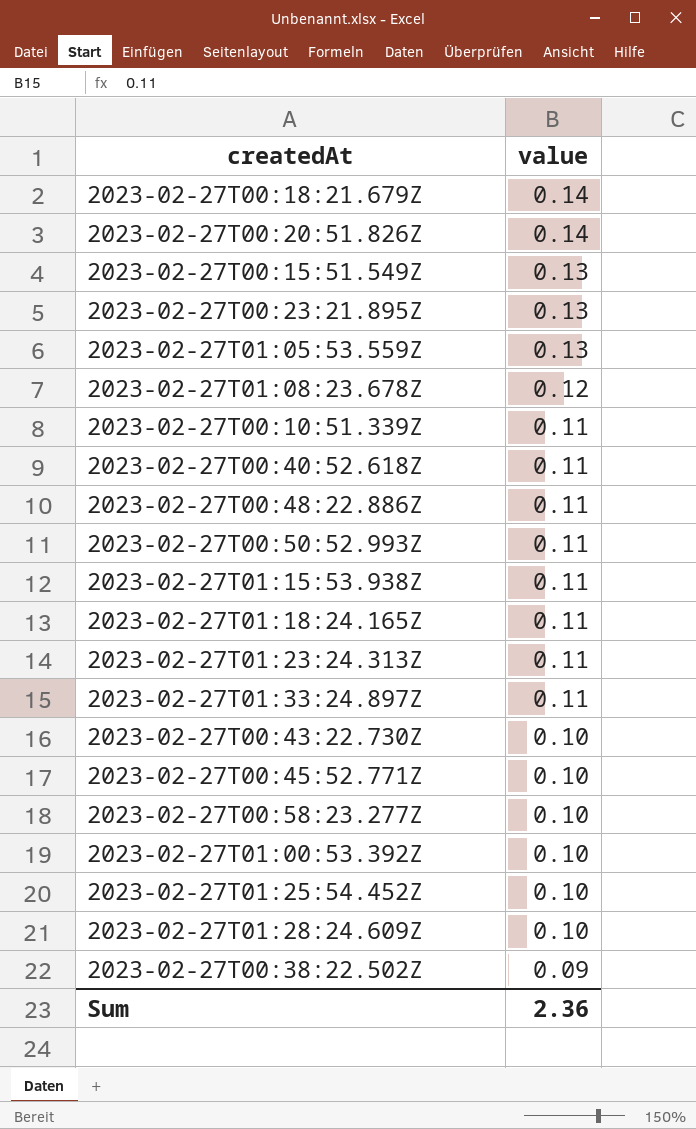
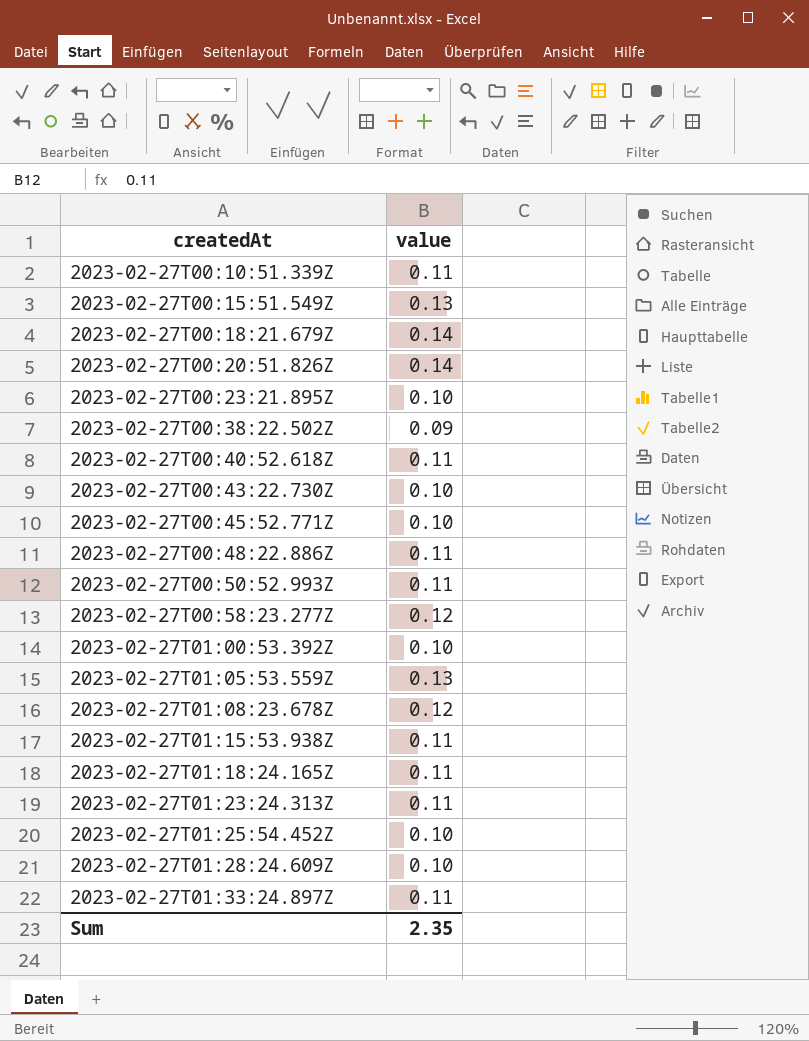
row order: value descending -> createdAt ascending
2023-02-27T00:23:21.895Z | value: 0.13 -> 0.10
2023-02-27T00:58:23.277Z | value: 0.10 -> 0.12
Sum | value: 2.36 -> 2.35

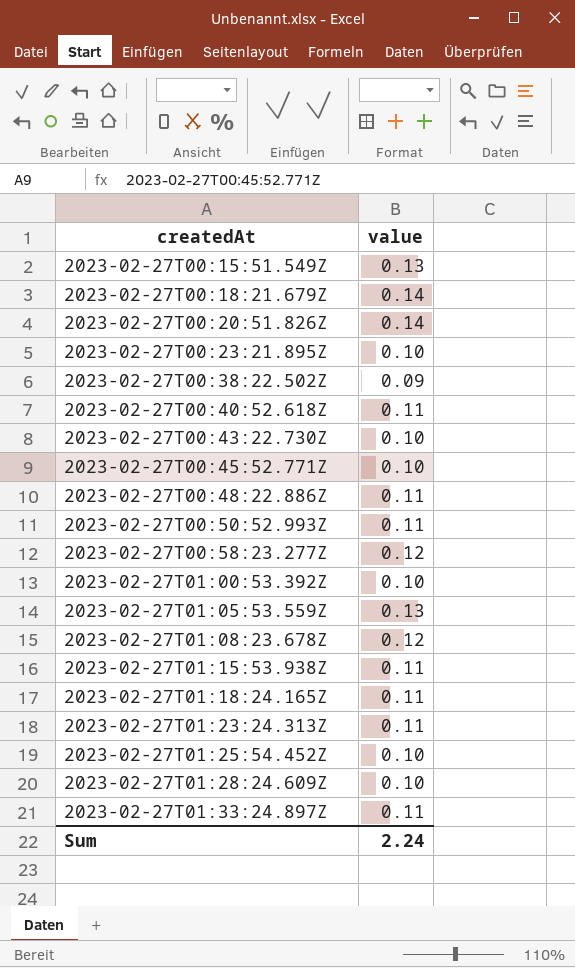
row 2023-02-27T00:10:51.339Z: 0.11 -> none
Sum | value: 2.35 -> 2.24

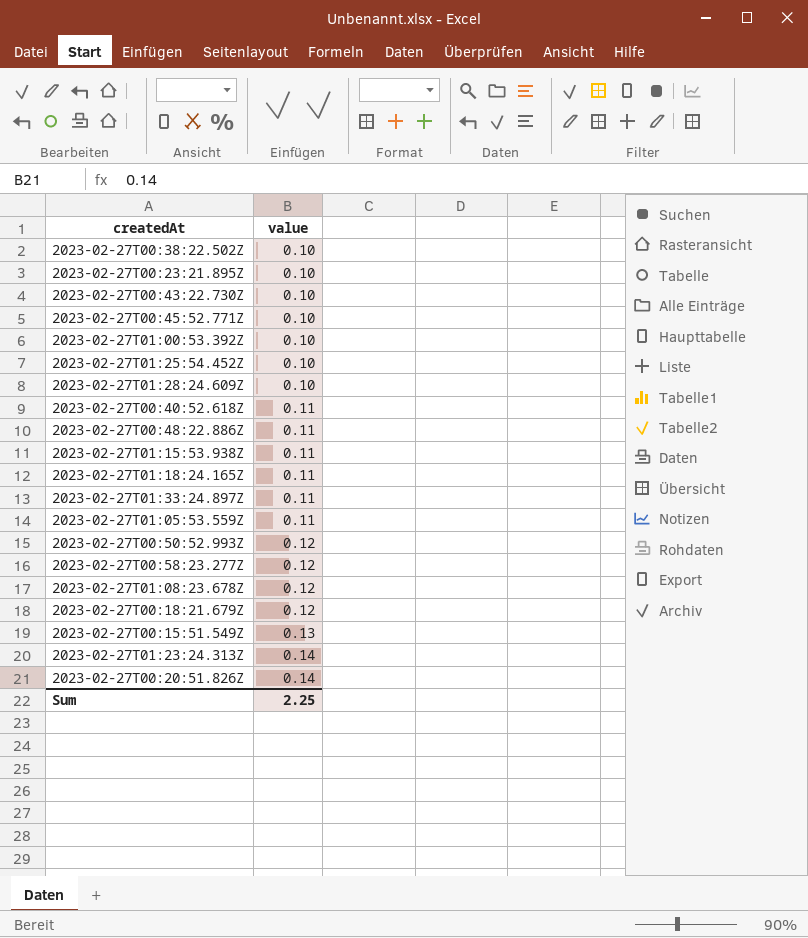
row order: createdAt ascending -> value ascending
2023-02-27T00:38:22.502Z | value: 0.09 -> 0.10
2023-02-27T01:05:53.559Z | value: 0.13 -> 0.11
2023-02-27T00:50:52.993Z | value: 0.11 -> 0.12
2023-02-27T00:18:21.679Z | value: 0.14 -> 0.12
2023-02-27T01:23:24.313Z | value: 0.11 -> 0.14
Sum | value: 2.24 -> 2.25

